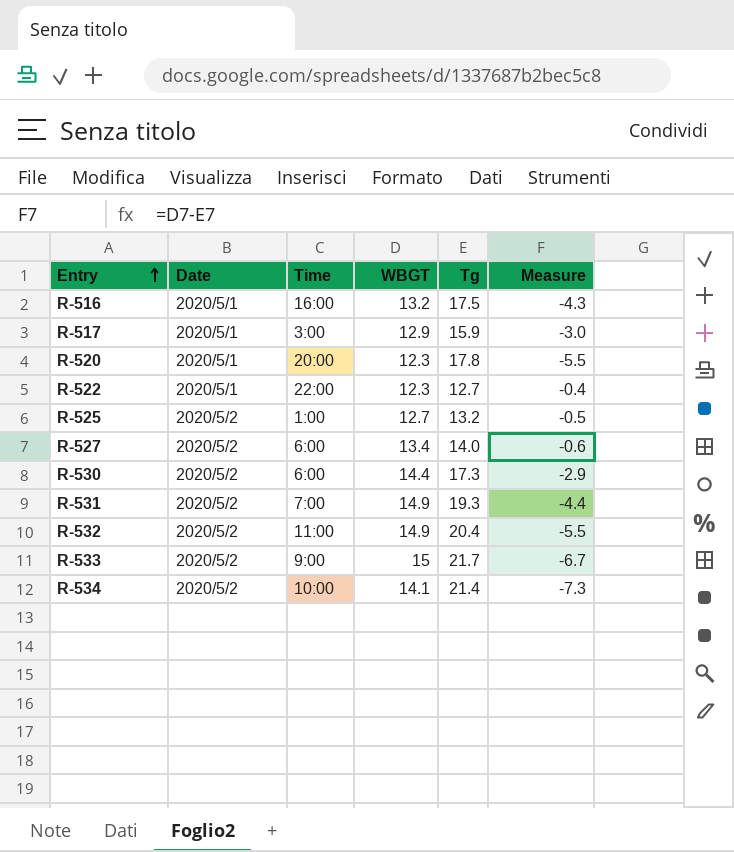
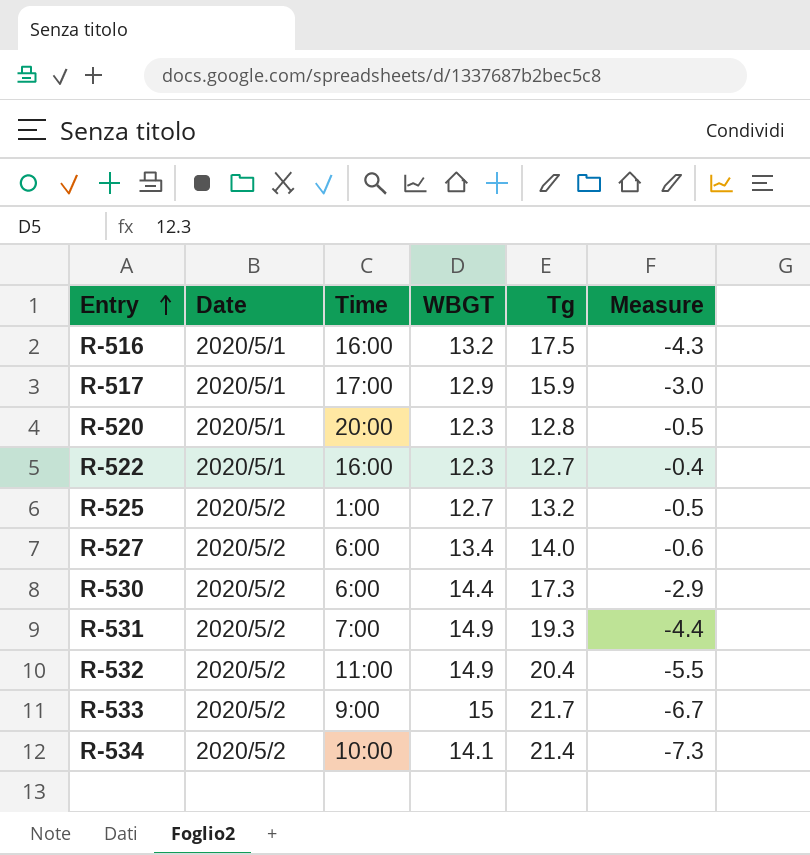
R-517 | Time: 3:00 -> 17:00
R-520 | Tg: 17.8 -> 12.8
R-520 | Measure: -5.5 -> -0.5
R-522 | Time: 22:00 -> 16:00

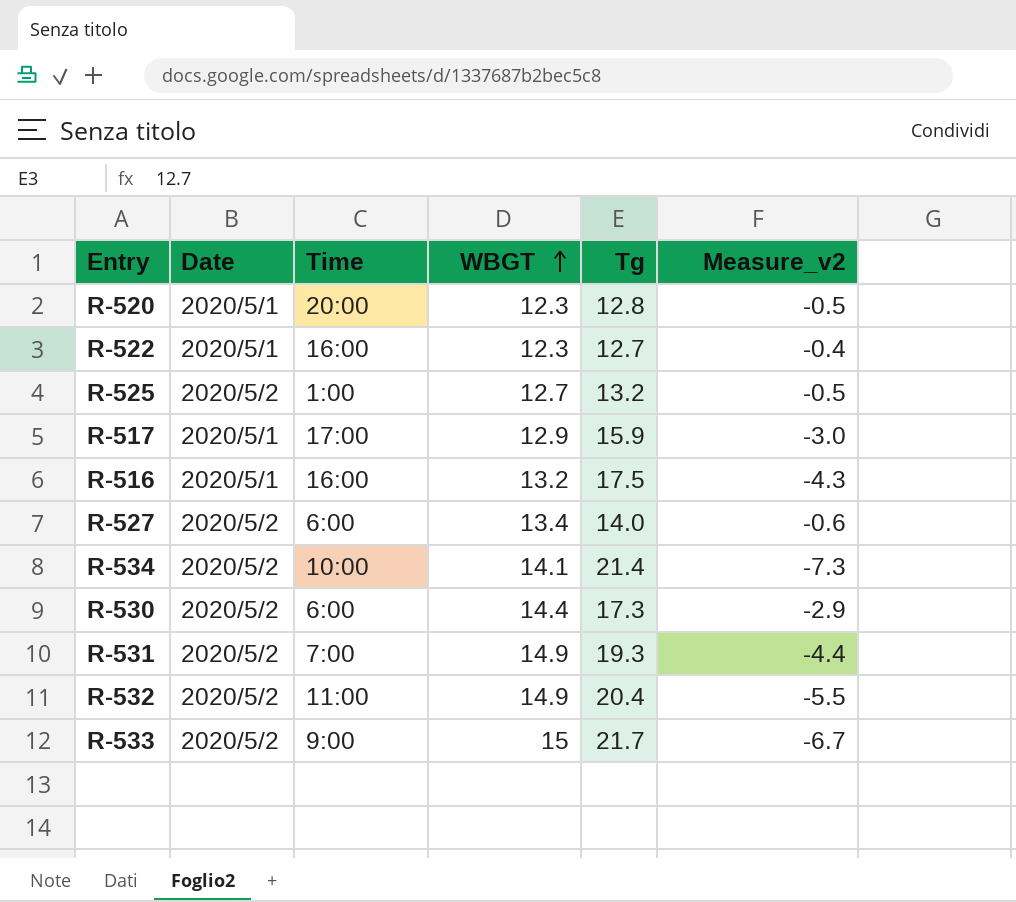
row order: Entry ascending -> WBGT ascending
column name: Measure -> Measure_v2

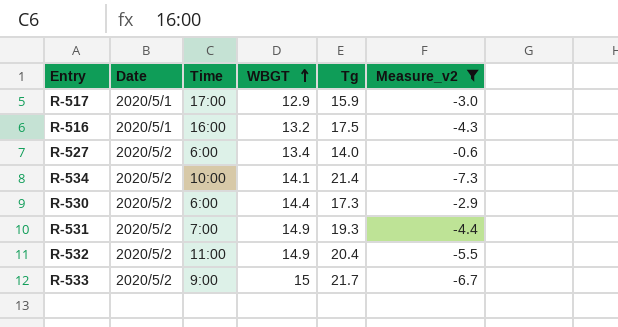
filter: none -> Measure_v2 <= -0.6

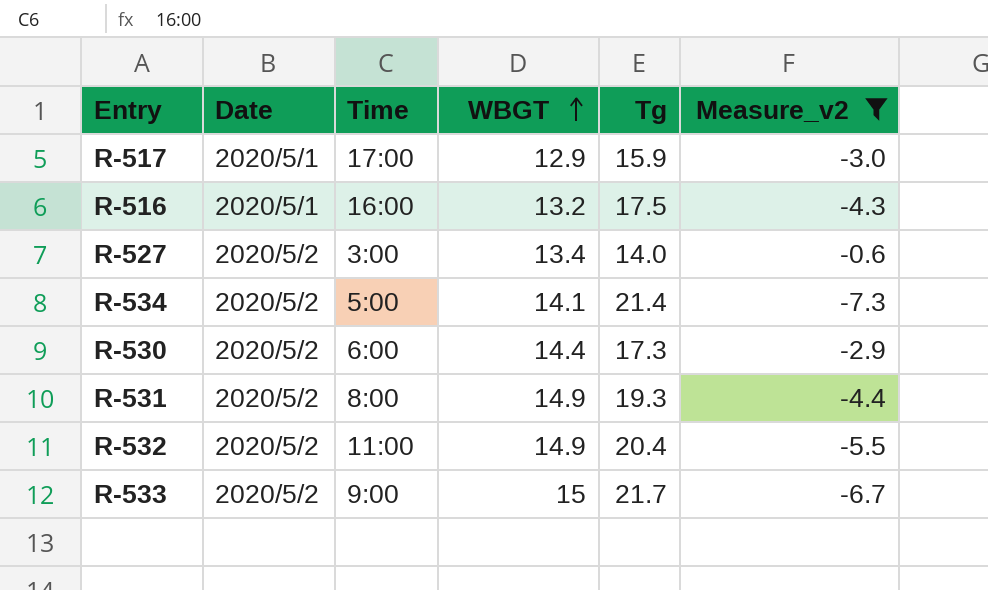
R-527 | Time: 6:00 -> 3:00
R-534 | Time: 10:00 -> 5:00
R-531 | Time: 7:00 -> 8:00

